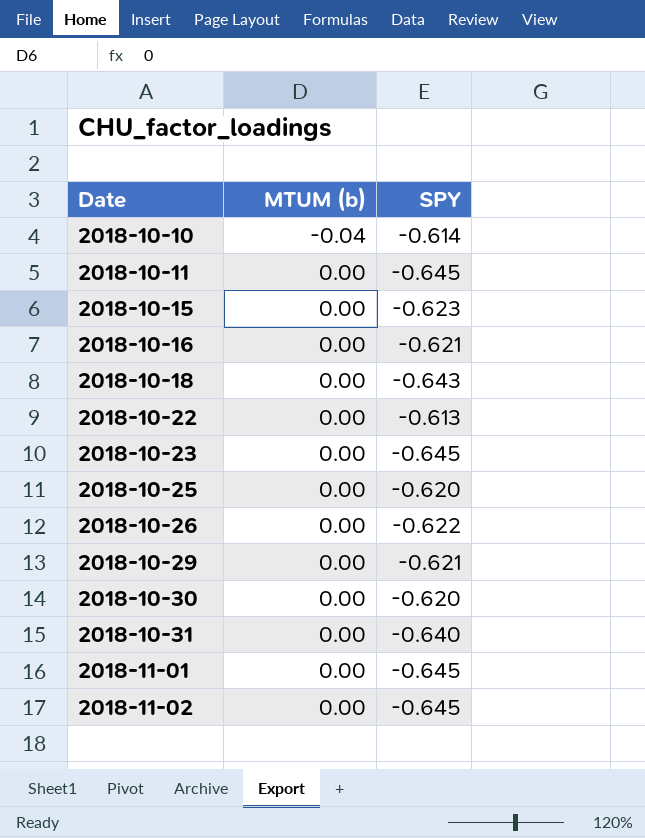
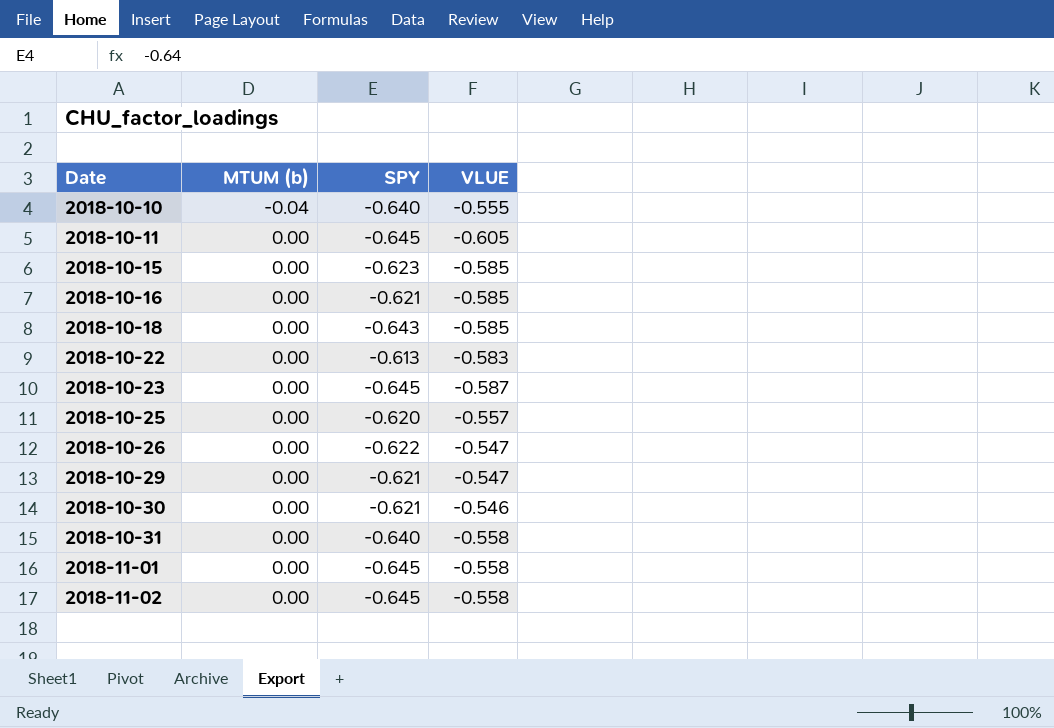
column VLUE | position: none -> 4
2018-10-10 | SPY: -0.614 -> -0.640
2018-10-30 | SPY: -0.620 -> -0.621

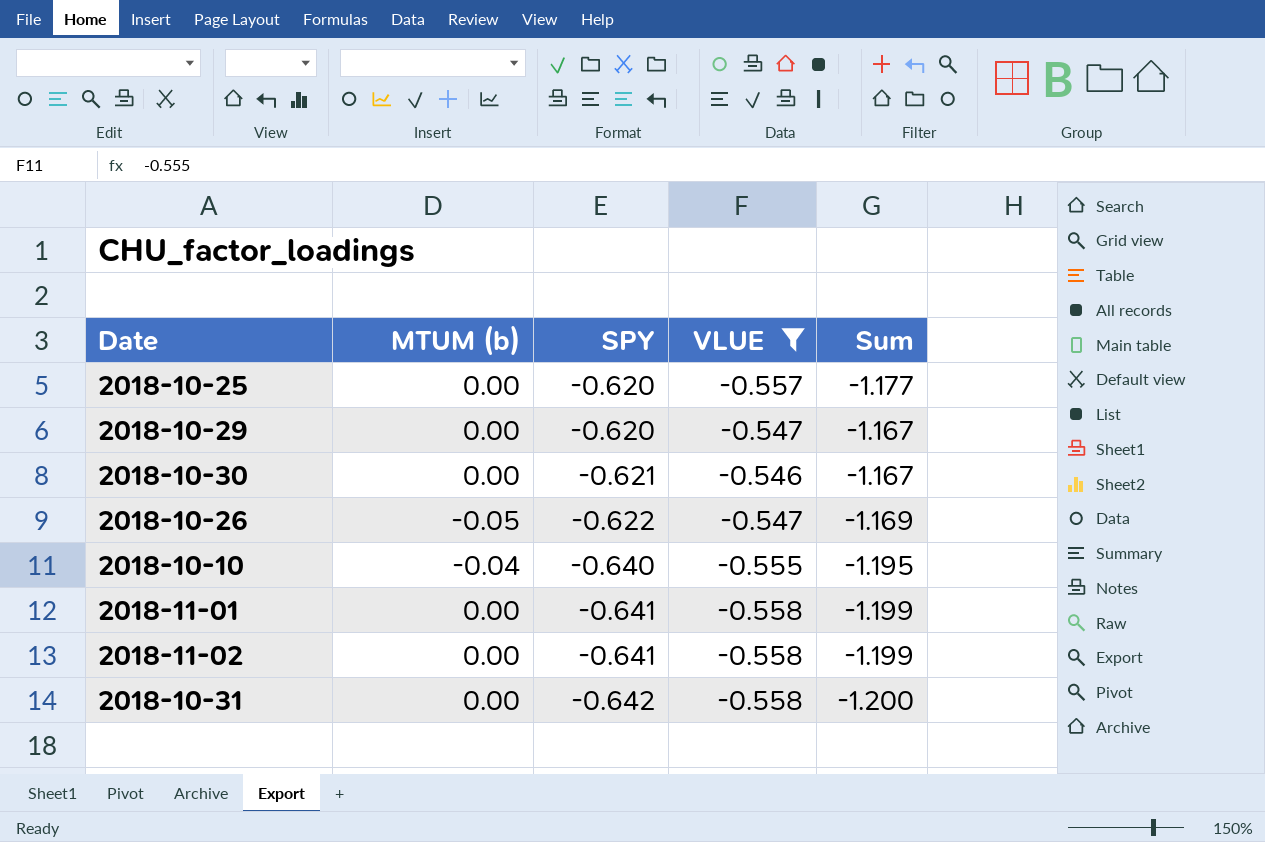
filter: none -> VLUE >= -0.558
row order: Date ascending -> SPY descending
column Sum | formula: none -> [SPY] + [VLUE]
2018-10-29 | SPY: -0.621 -> -0.620
2018-10-26 | MTUM (b): 0.00 -> -0.05
2018-11-01 | SPY: -0.645 -> -0.641
2018-11-02 | SPY: -0.645 -> -0.641
2018-10-31 | SPY: -0.640 -> -0.642

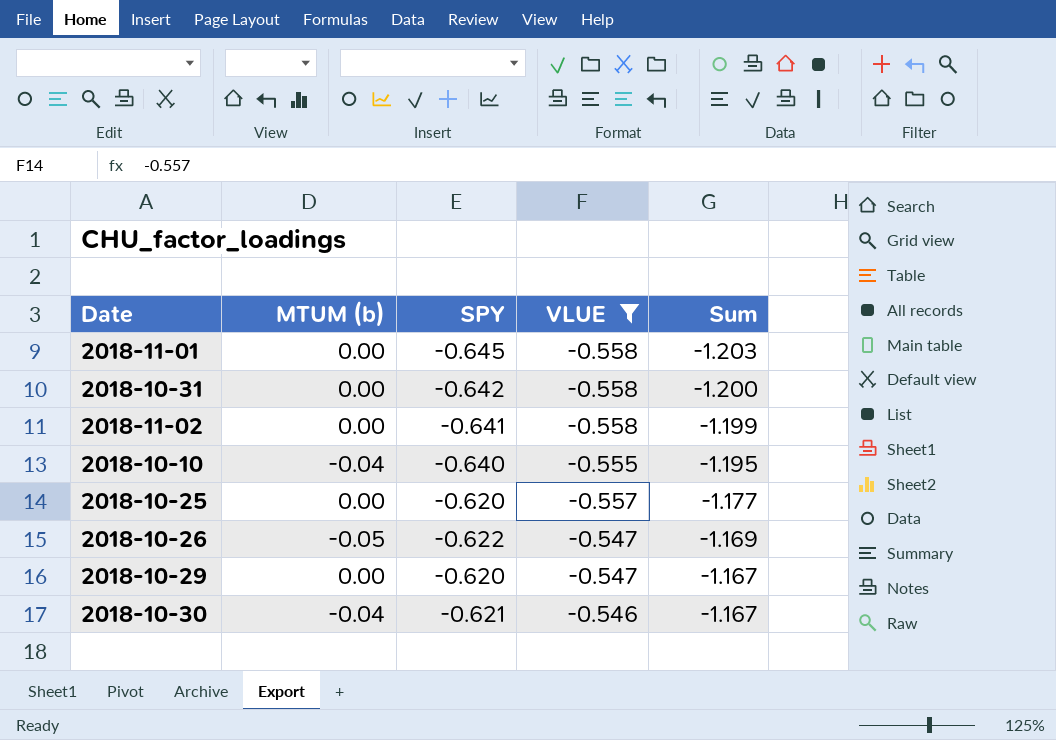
row order: SPY descending -> Sum ascending
2018-11-01 | SPY: -0.641 -> -0.645
2018-11-01 | Sum: -1.199 -> -1.203
2018-10-30 | MTUM (b): 0.00 -> -0.04

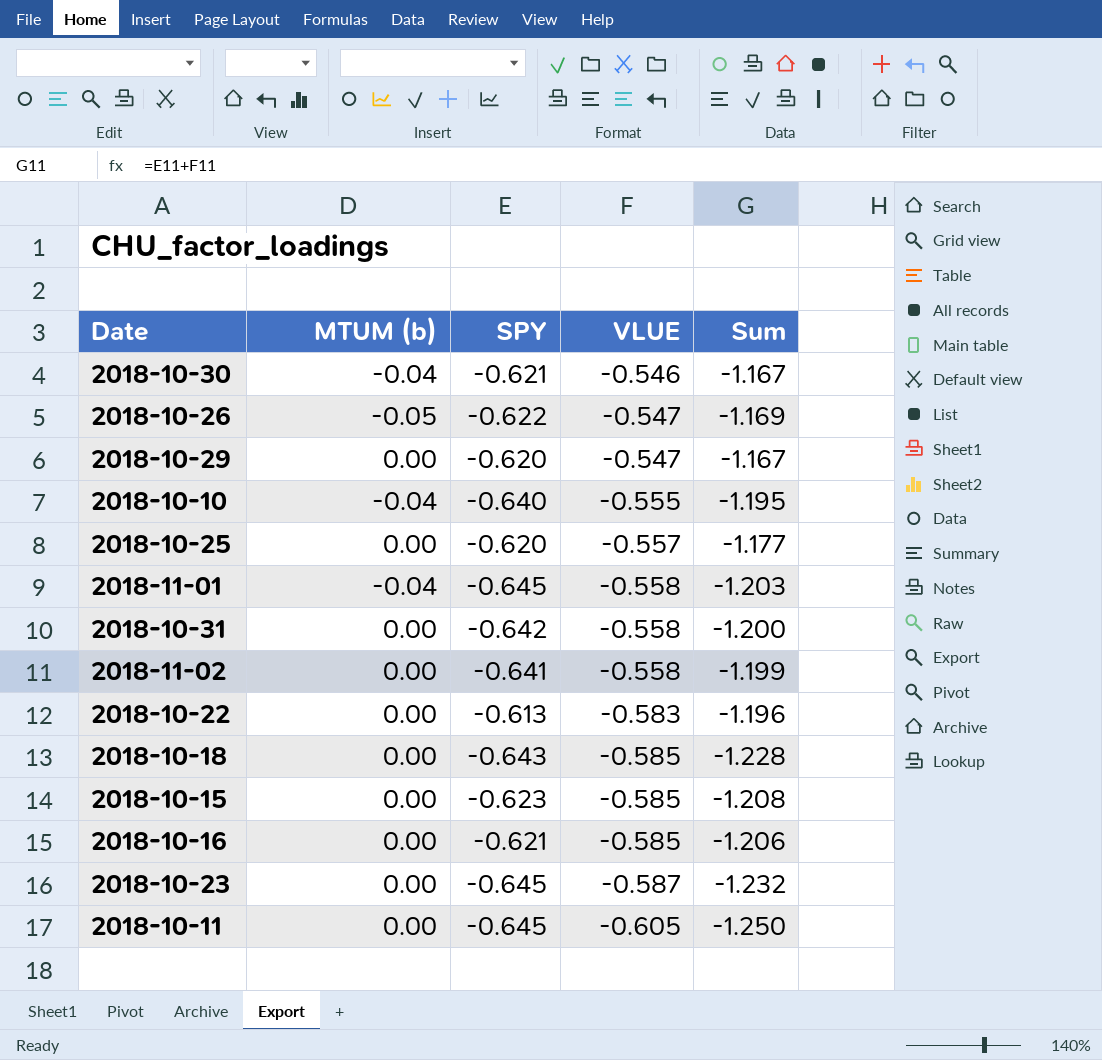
filter: VLUE >= -0.558 -> none
row order: Sum ascending -> VLUE descending
2018-11-01 | MTUM (b): 0.00 -> -0.04

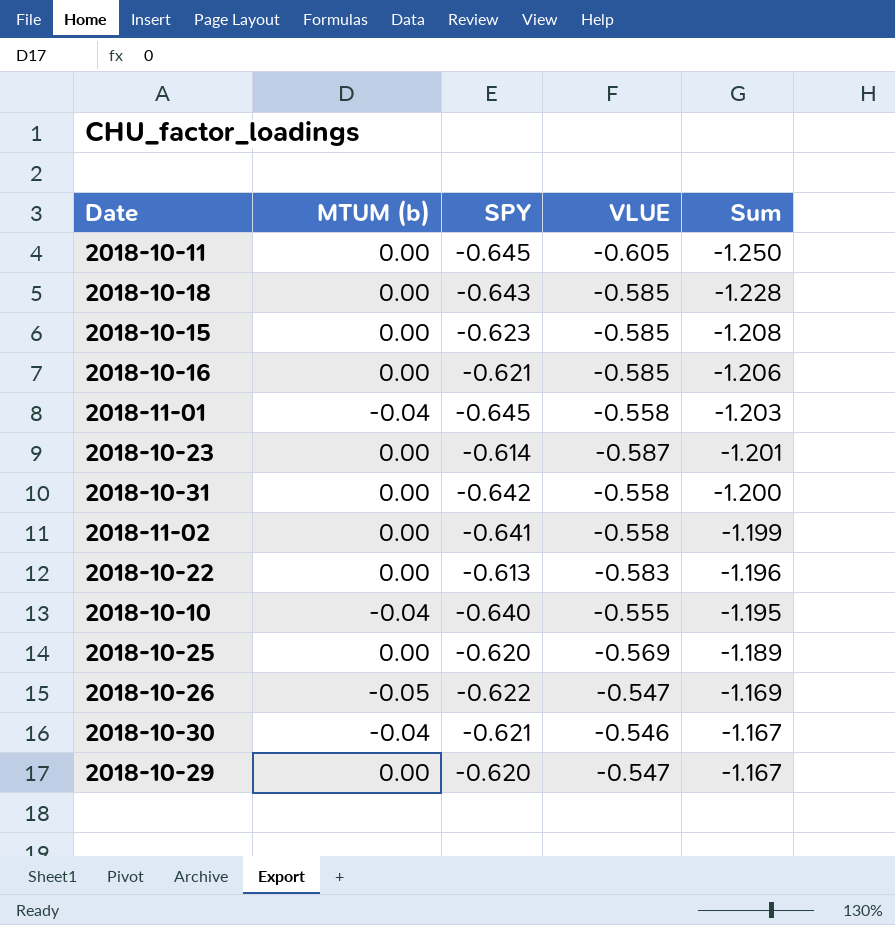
row order: VLUE descending -> Sum ascending
2018-10-23 | SPY: -0.645 -> -0.614
2018-10-23 | Sum: -1.232 -> -1.201
2018-10-25 | VLUE: -0.557 -> -0.569
2018-10-25 | Sum: -1.177 -> -1.189

